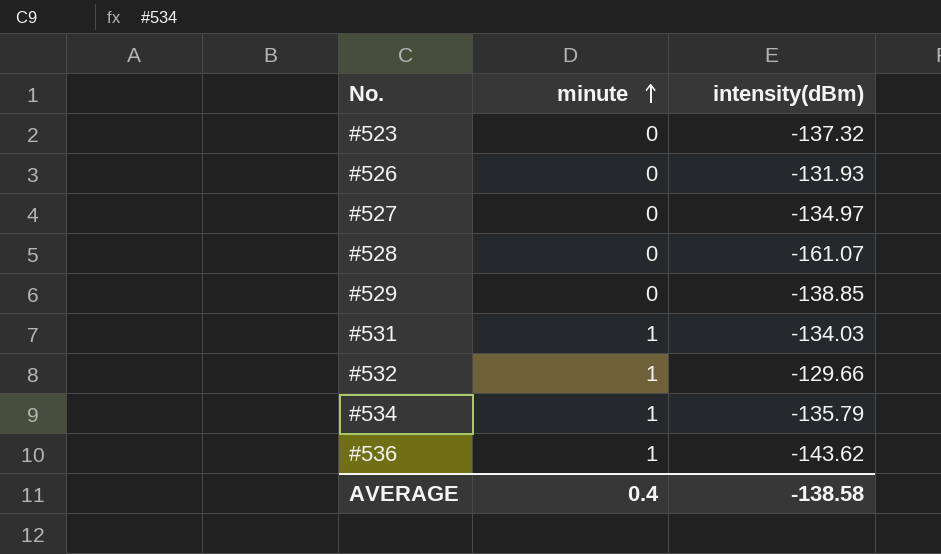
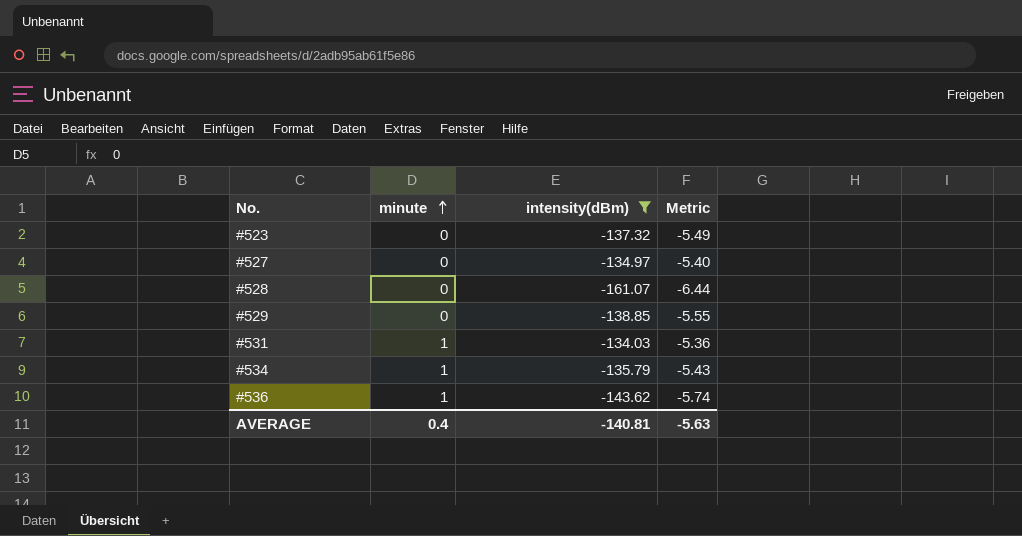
filter: none -> intensity(dBm) <= -134.03
column Metric | formula: none -> [intensity(dBm)] * 0.04
AVERAGE | intensity(dBm): -138.58 -> -140.81

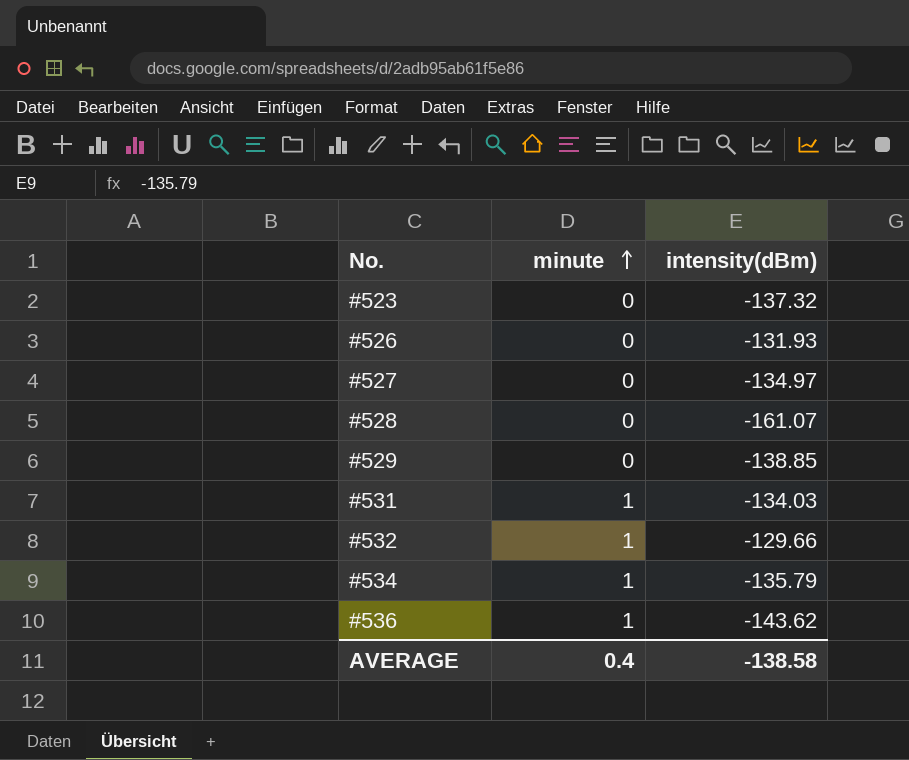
filter: intensity(dBm) <= -134.03 -> none
column Metric | formula: [intensity(dBm)] * 0.04 -> none
AVERAGE | intensity(dBm): -140.81 -> -138.58

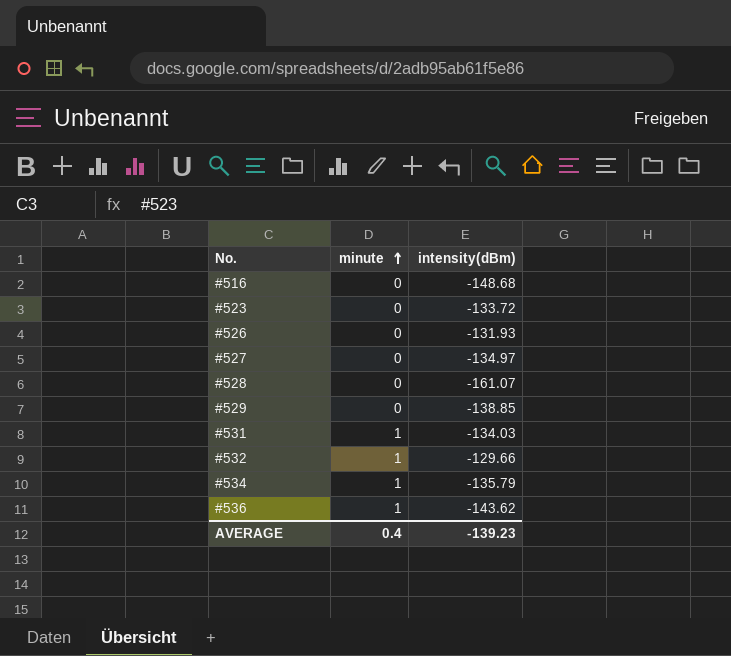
row #516: none -> 0 | -148.68
#523 | intensity(dBm): -137.32 -> -133.72
AVERAGE | intensity(dBm): -138.58 -> -139.23

